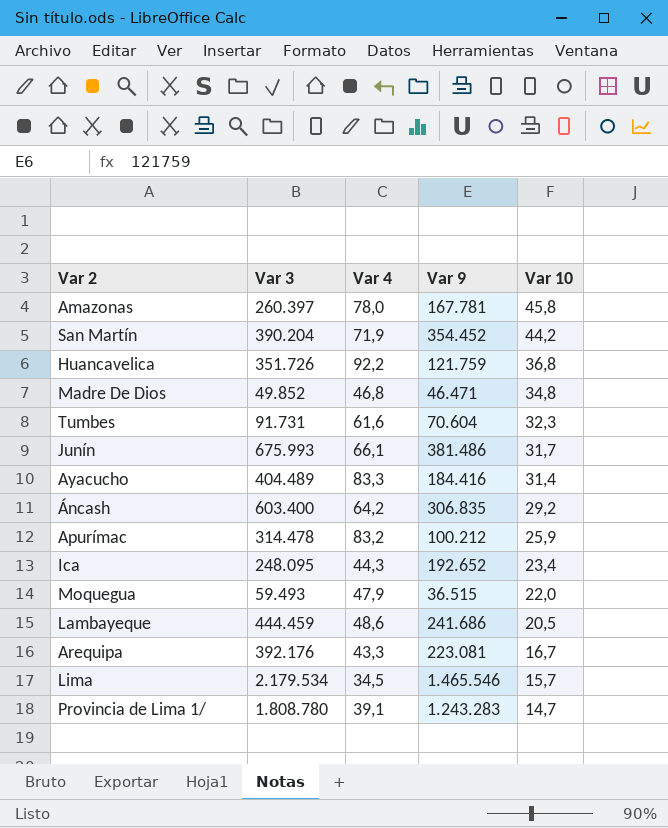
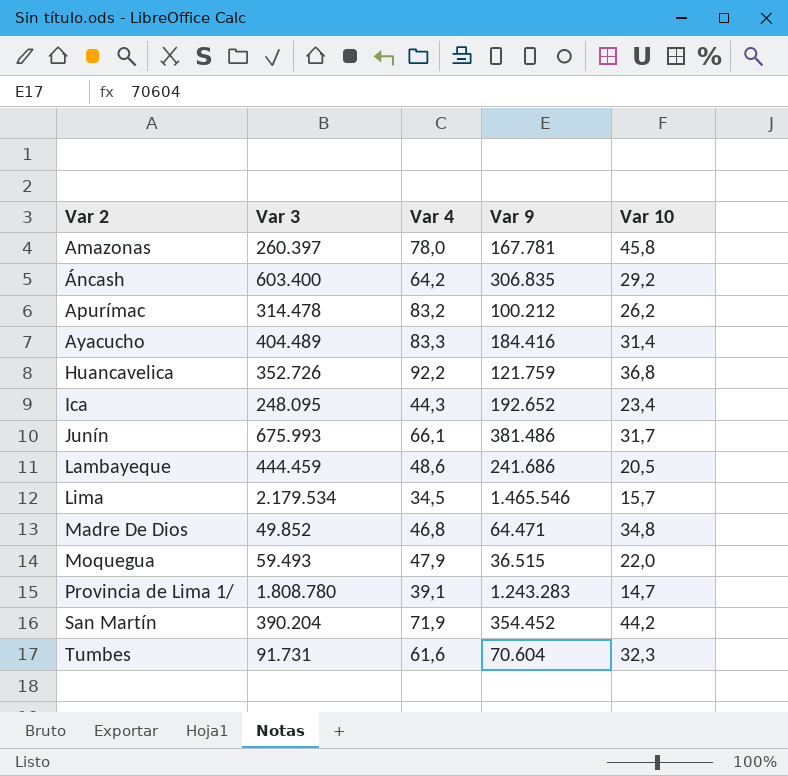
row order: Var 10 descending -> Var 2 ascending
row Arequipa: 392.176 | 43,3 | 223.081 | 16,7 -> none
Apurímac | Var 10: 25,9 -> 26,2
Huancavelica | Var 3: 351.726 -> 352.726
Madre De Dios | Var 9: 46.471 -> 64.471

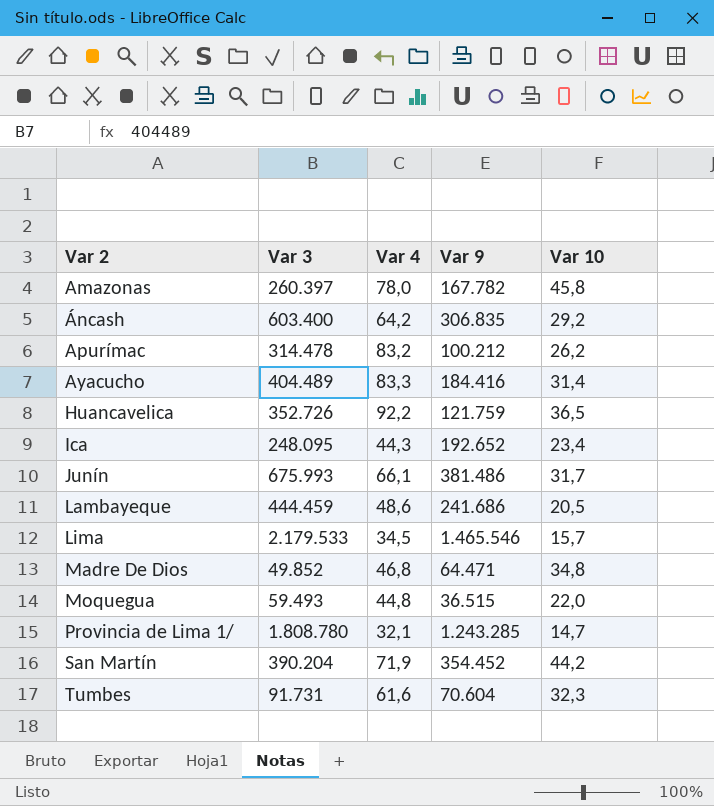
Amazonas | Var 9: 167.781 -> 167.782
Huancavelica | Var 10: 36,8 -> 36,5
Lima | Var 3: 2.179.534 -> 2.179.533
Moquegua | Var 4: 47,9 -> 44,8
Provincia de Lima 1/ | Var 4: 39,1 -> 32,1
Provincia de Lima 1/ | Var 9: 1.243.283 -> 1.243.285

